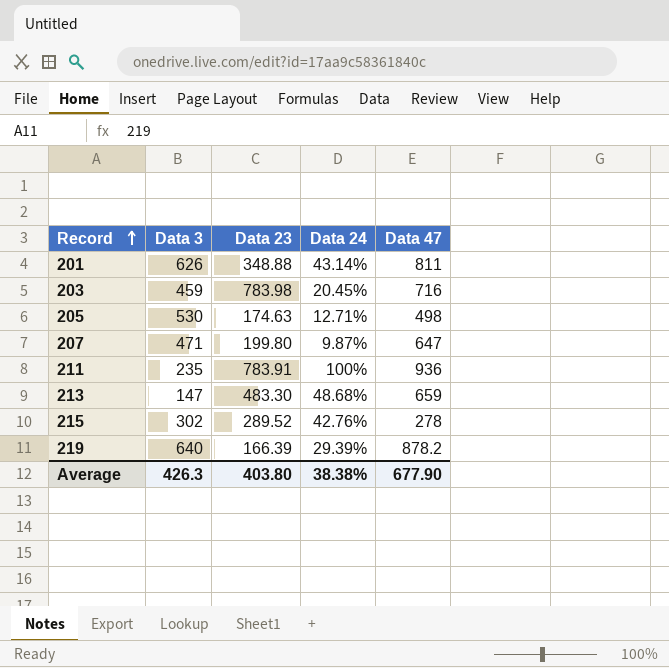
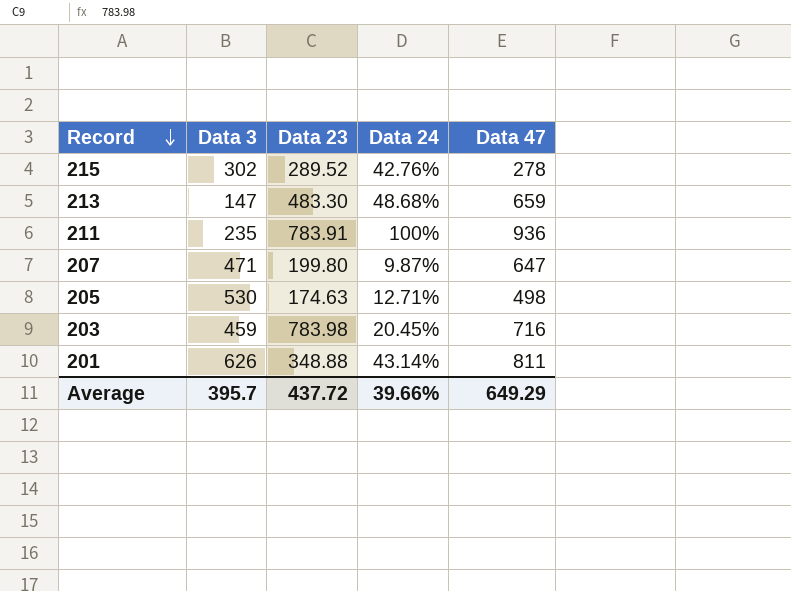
row order: Record ascending -> Record descending
row 219: 640 | 166.39 | 29.39% | 878.2 -> none
Average | Data 3: 426.3 -> 395.7
Average | Data 23: 403.80 -> 437.72
Average | Data 24: 38.38% -> 39.66%
Average | Data 47: 677.90 -> 649.29

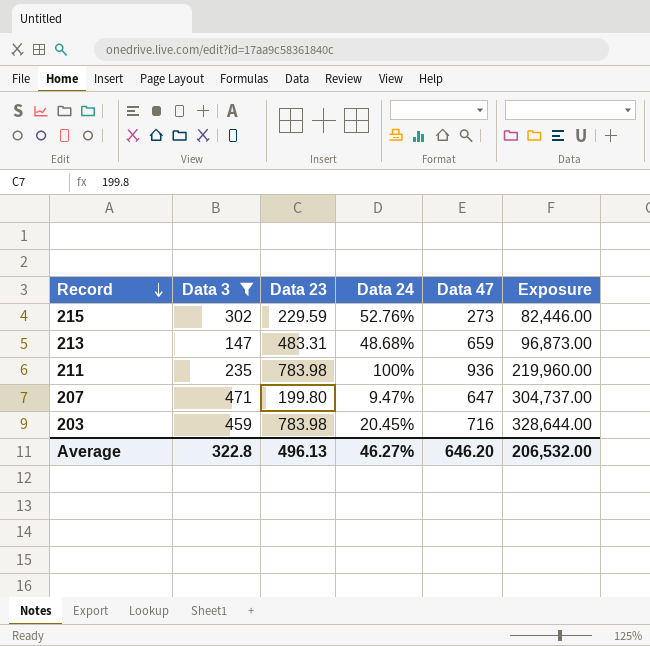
filter: none -> Data 3 <= 471
column Exposure | formula: none -> [Data 3] * [Data 47]
215 | Data 23: 289.52 -> 229.59
215 | Data 24: 42.76% -> 52.76%
215 | Data 47: 278 -> 273
213 | Data 23: 483.30 -> 483.31
211 | Data 23: 783.91 -> 783.98
207 | Data 24: 9.87% -> 9.47%
Average | Data 3: 395.7 -> 322.8
Average | Data 23: 437.72 -> 496.13
Average | Data 24: 39.66% -> 46.27%
Average | Data 47: 649.29 -> 646.20

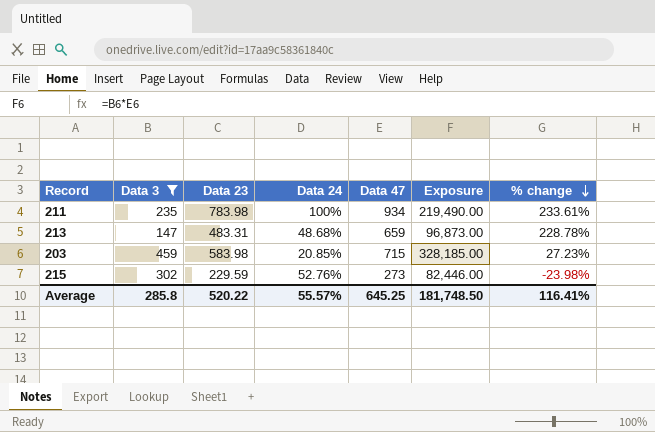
row order: Record descending -> % change descending
column % change | formula: none -> ([Data 23] - [Data 3]) / [Data 3]
row 207: 471 | 199.80 | 9.47% | 647 | 304,737.00 -> none
211 | Data 47: 936 -> 934
211 | Exposure: 219,960.00 -> 219,490.00
203 | Data 23: 783.98 -> 583.98
203 | Data 24: 20.45% -> 20.85%
203 | Data 47: 716 -> 715
203 | Exposure: 328,644.00 -> 328,185.00
Average | Data 3: 322.8 -> 285.8
Average | Data 23: 496.13 -> 520.22
Average | Data 24: 46.27% -> 55.57%
Average | Data 47: 646.20 -> 645.25
Average | Exposure: 206,532.00 -> 181,748.50

